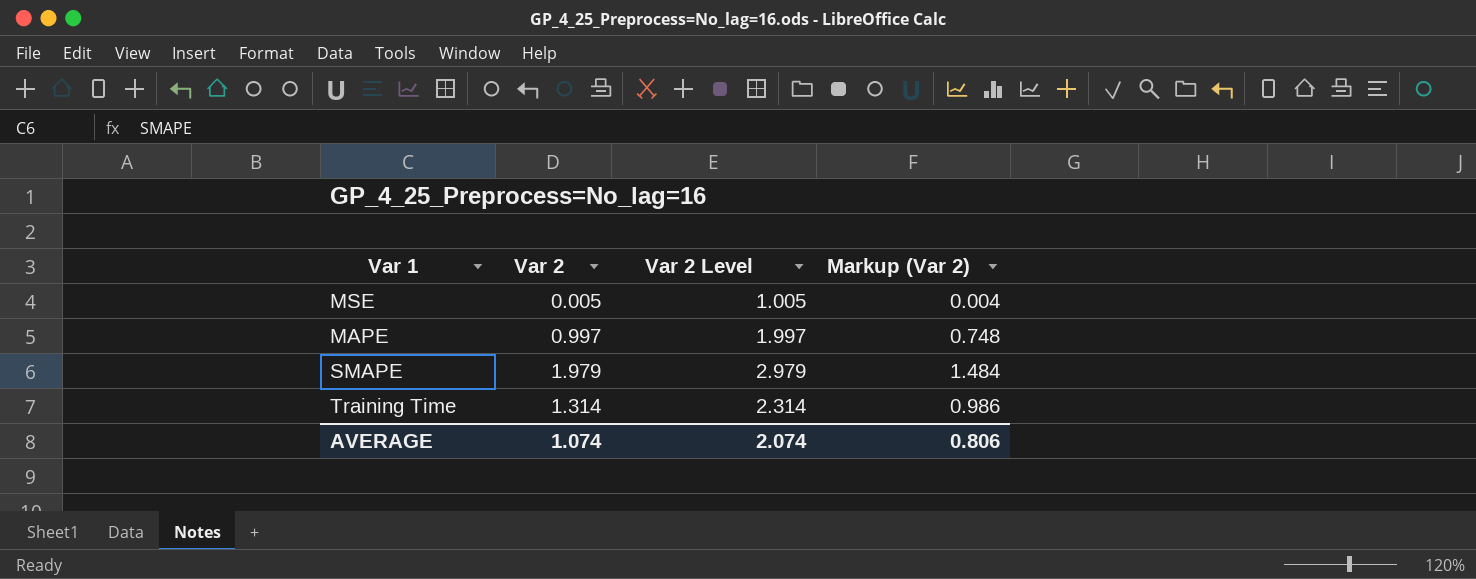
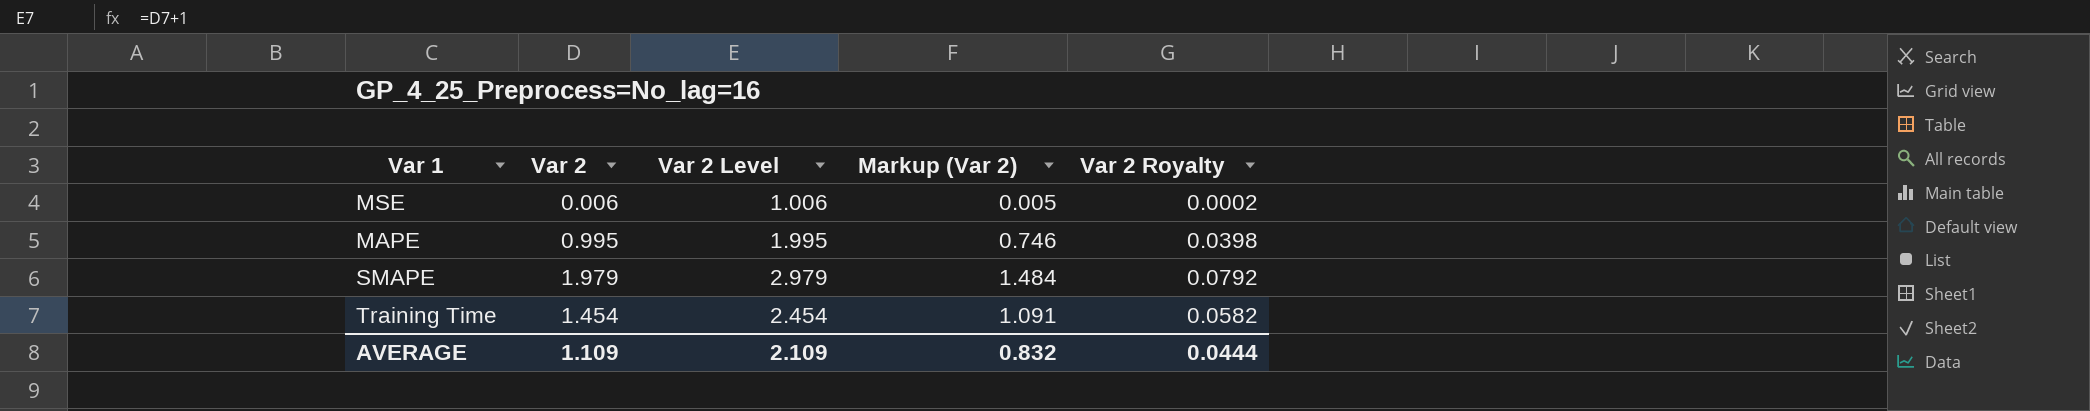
column Var 2 Royalty | formula: none -> [Var 2] * 0.04
MSE | Var 2: 0.005 -> 0.006
MSE | Var 2 Level: 1.005 -> 1.006
MSE | Markup (Var 2): 0.004 -> 0.005
MAPE | Var 2: 0.997 -> 0.995
MAPE | Var 2 Level: 1.997 -> 1.995
MAPE | Markup (Var 2): 0.748 -> 0.746
Training Time | Var 2: 1.314 -> 1.454
Training Time | Var 2 Level: 2.314 -> 2.454
Training Time | Markup (Var 2): 0.986 -> 1.091
AVERAGE | Var 2: 1.074 -> 1.109
AVERAGE | Var 2 Level: 2.074 -> 2.109
AVERAGE | Markup (Var 2): 0.806 -> 0.832

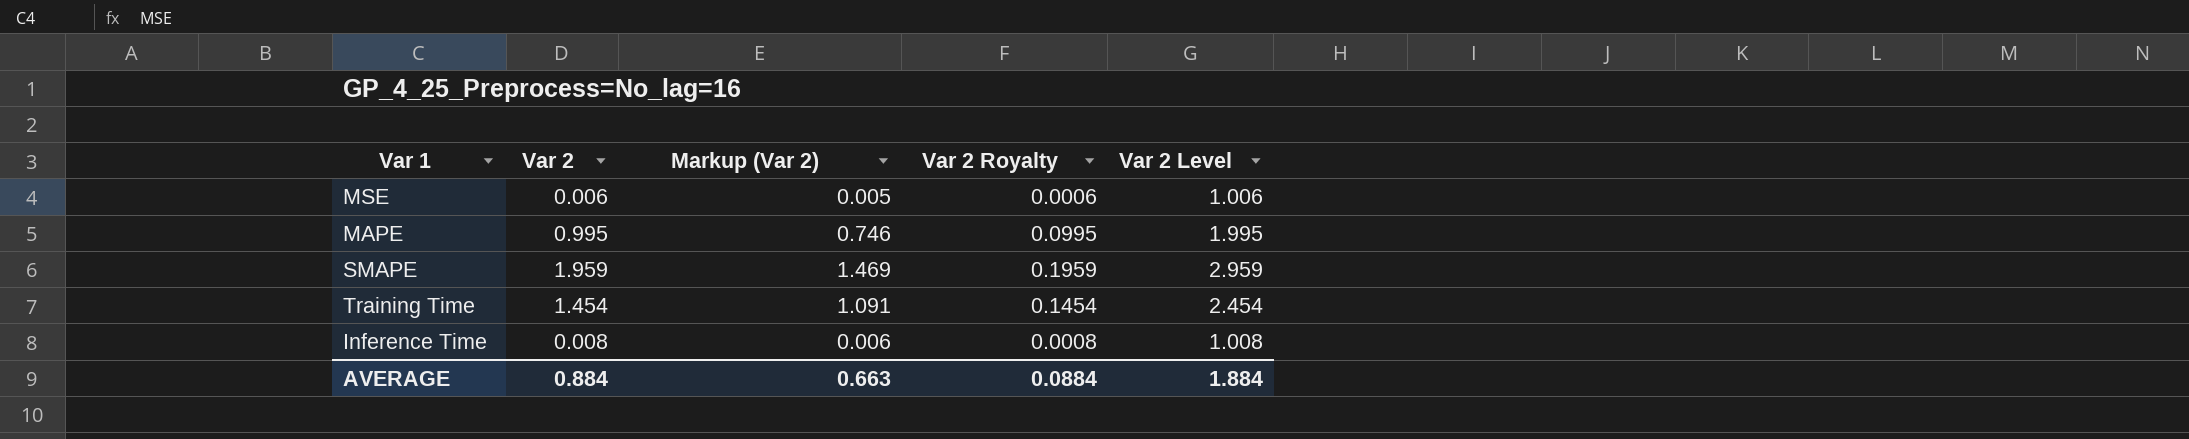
column Var 2 Royalty | formula: [Var 2] * 0.04 -> [Var 2] * 0.1
column Var 2 Level | position: 3 -> 5
SMAPE | Var 2: 1.979 -> 1.959
SMAPE | Markup (Var 2): 1.484 -> 1.469
SMAPE | Var 2 Level: 2.979 -> 2.959
row Inference Time: none -> 0.008 | 0.006 | 0.0008 | 1.008
AVERAGE | Var 2: 1.109 -> 0.884
AVERAGE | Markup (Var 2): 0.832 -> 0.663
AVERAGE | Var 2 Royalty: 0.0444 -> 0.0884
AVERAGE | Var 2 Level: 2.109 -> 1.884

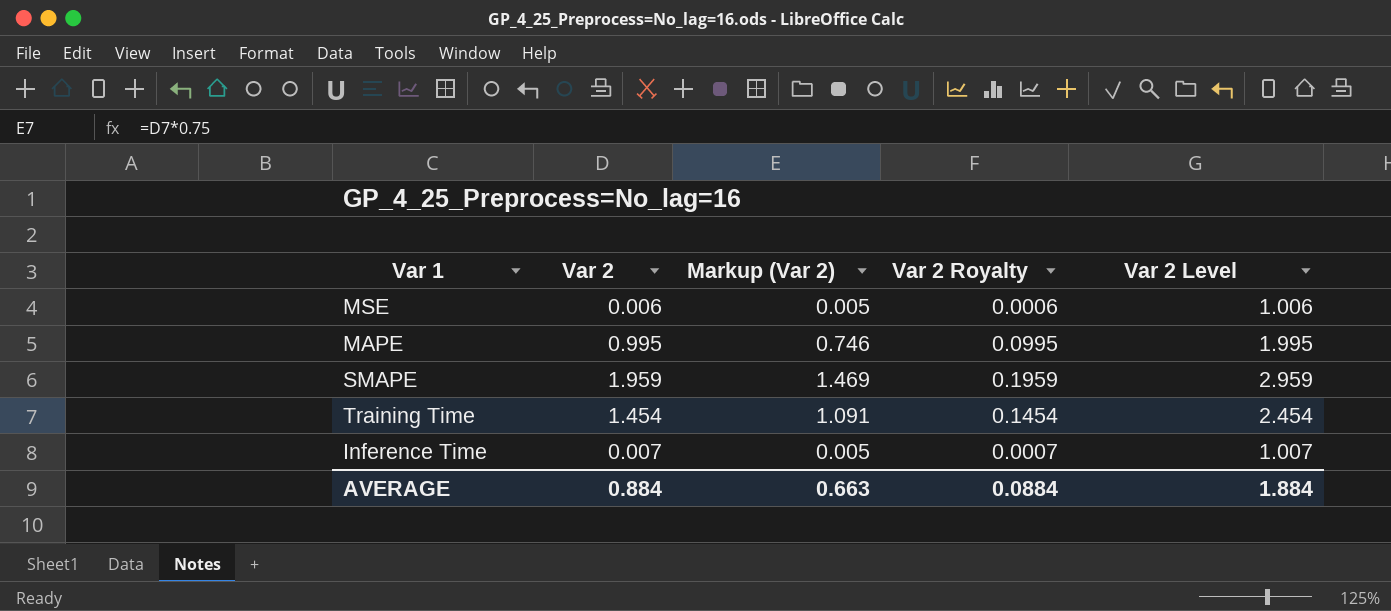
Inference Time | Var 2: 0.008 -> 0.007
Inference Time | Markup (Var 2): 0.006 -> 0.005
Inference Time | Var 2 Royalty: 0.0008 -> 0.0007
Inference Time | Var 2 Level: 1.008 -> 1.007

